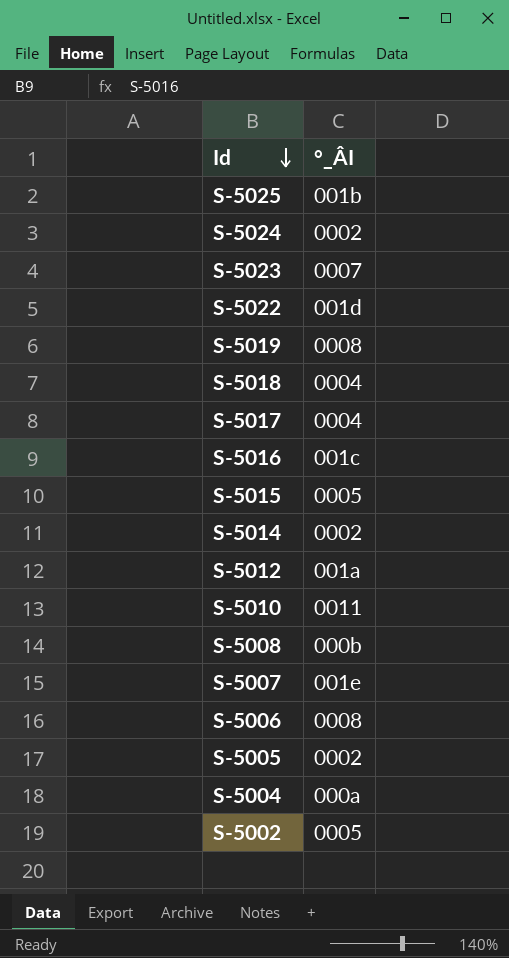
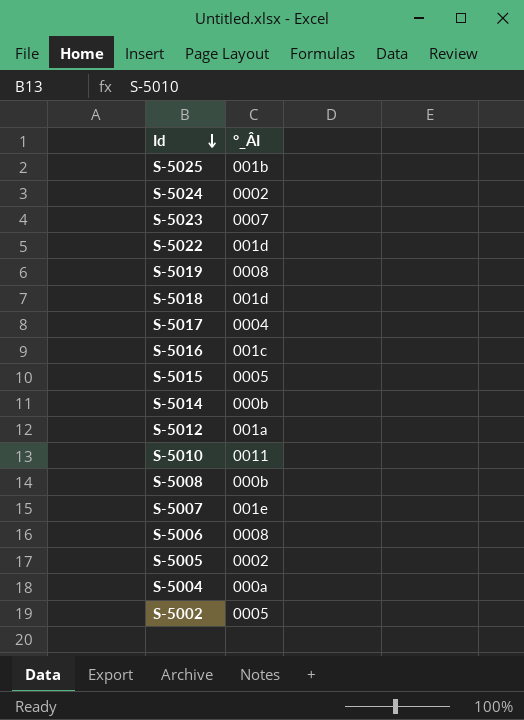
S-5018 | °_ÂI: 0004 -> 001d
S-5014 | °_ÂI: 0002 -> 000b

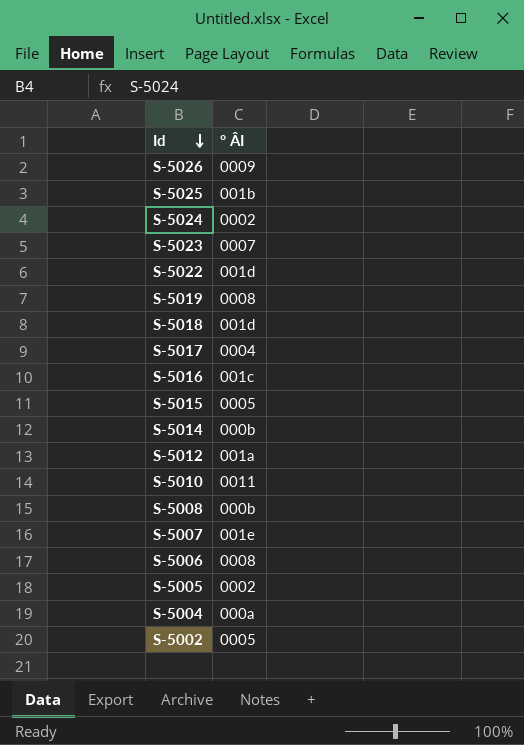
column name: °_ÂI -> ° ÂI
row S-5026: none -> 0009

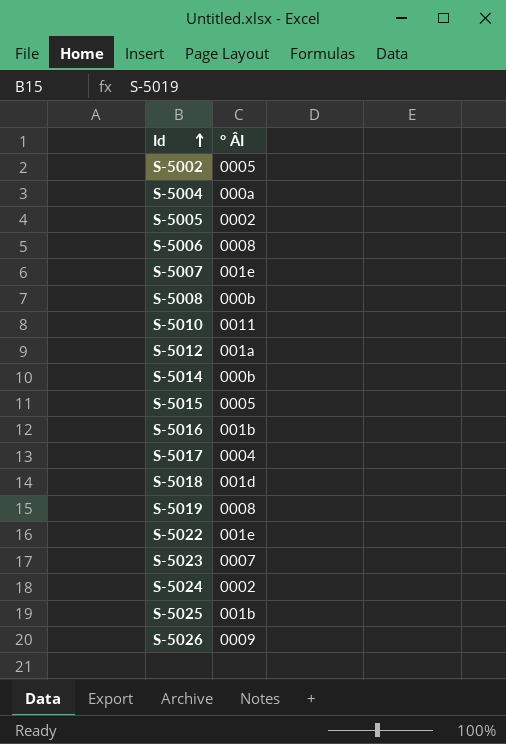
row order: Id descending -> Id ascending
S-5016 | ° ÂI: 001c -> 001b
S-5022 | ° ÂI: 001d -> 001e

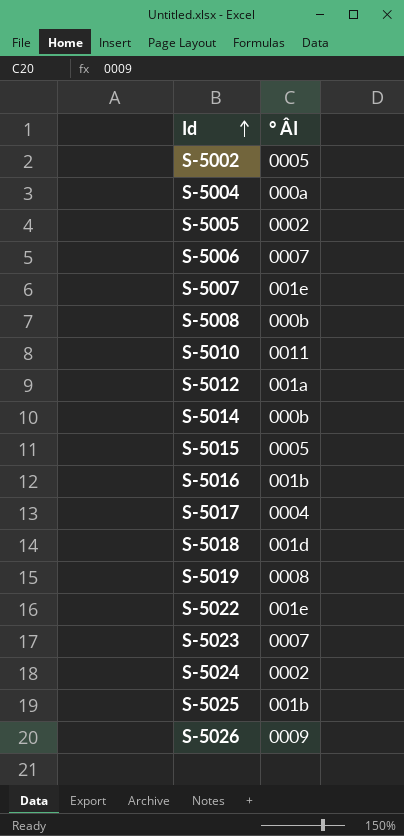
S-5006 | ° ÂI: 0008 -> 0007

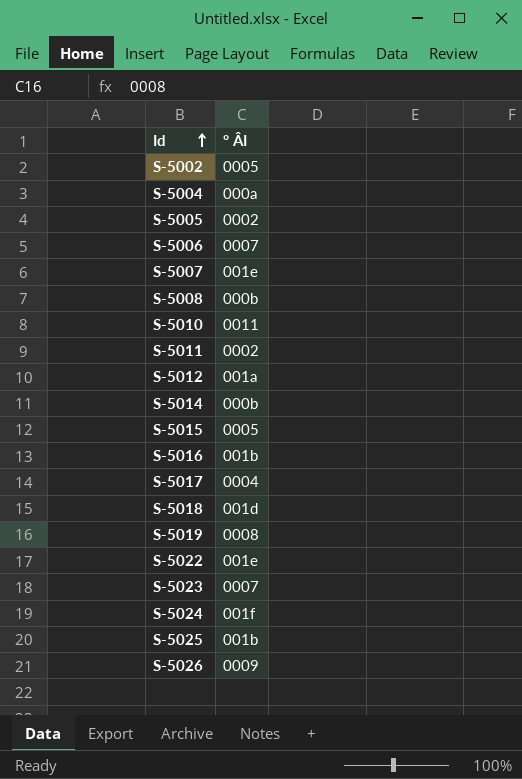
row S-5011: none -> 0002
S-5024 | ° ÂI: 0002 -> 001f

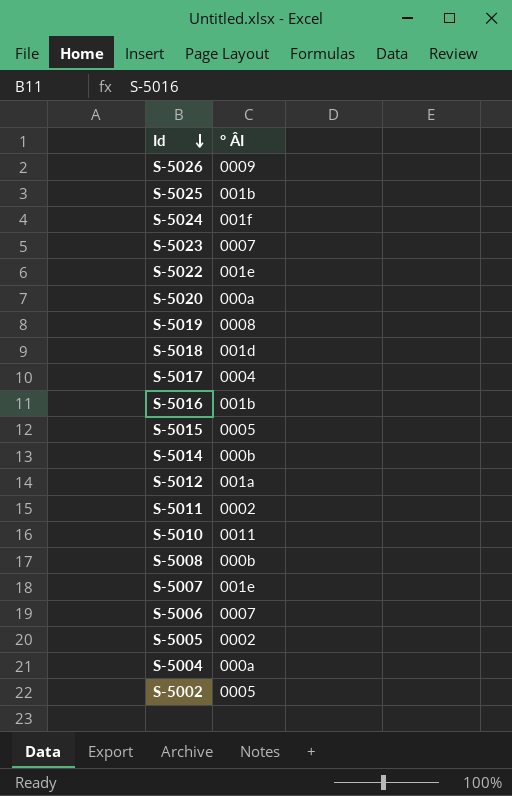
row order: Id ascending -> Id descending
row S-5020: none -> 000a

